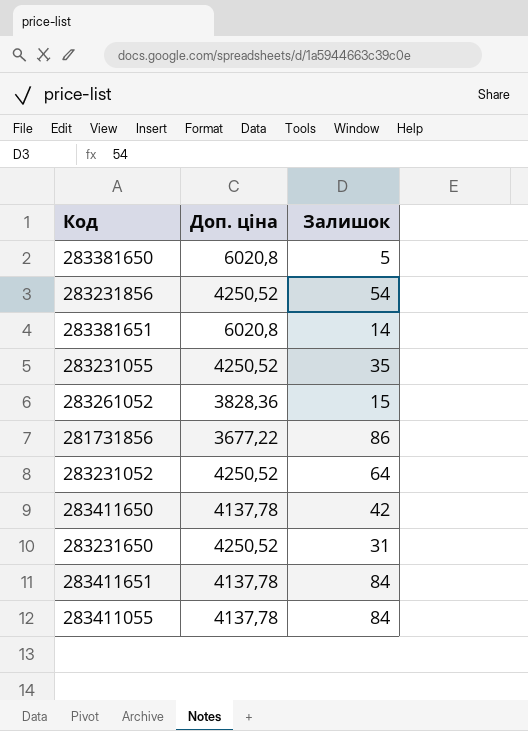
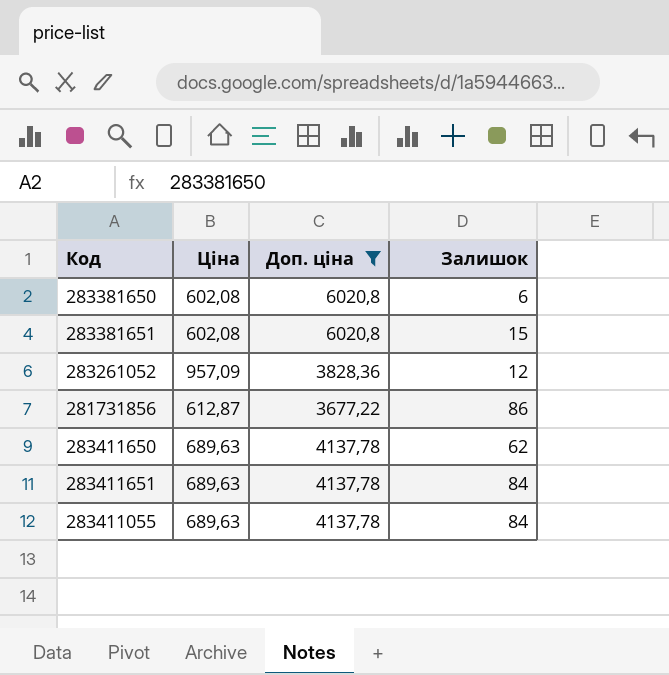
filter: none -> Доп. ціна != 4250,52
column Ціна | position: none -> 2
283381650 | Залишок: 5 -> 6
283381651 | Залишок: 14 -> 15
283261052 | Залишок: 15 -> 12
283411650 | Залишок: 42 -> 62

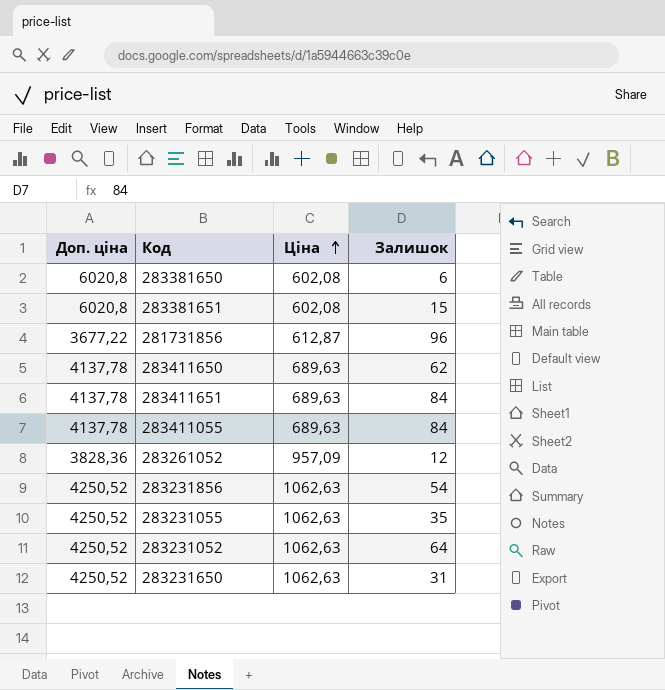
filter: Доп. ціна != 4250,52 -> none
row order: none -> Ціна ascending
column Доп. ціна | position: 3 -> 1
281731856 | Залишок: 86 -> 96

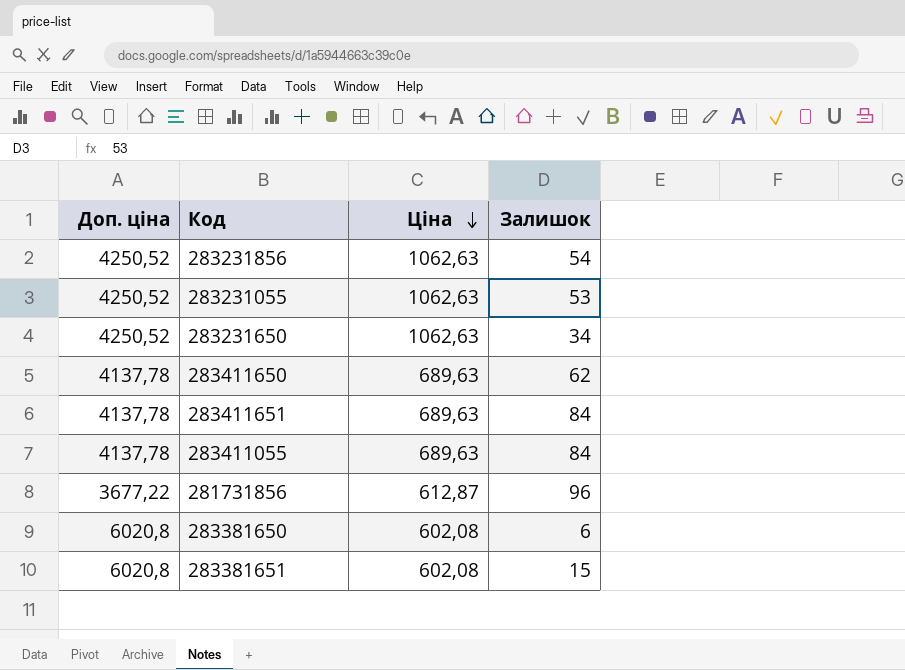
row order: Ціна ascending -> Ціна descending
row 283261052: 3828,36 | 957,09 | 12 -> none
row 283231052: 4250,52 | 1062,63 | 64 -> none
283231055 | Залишок: 35 -> 53
283231650 | Залишок: 31 -> 34

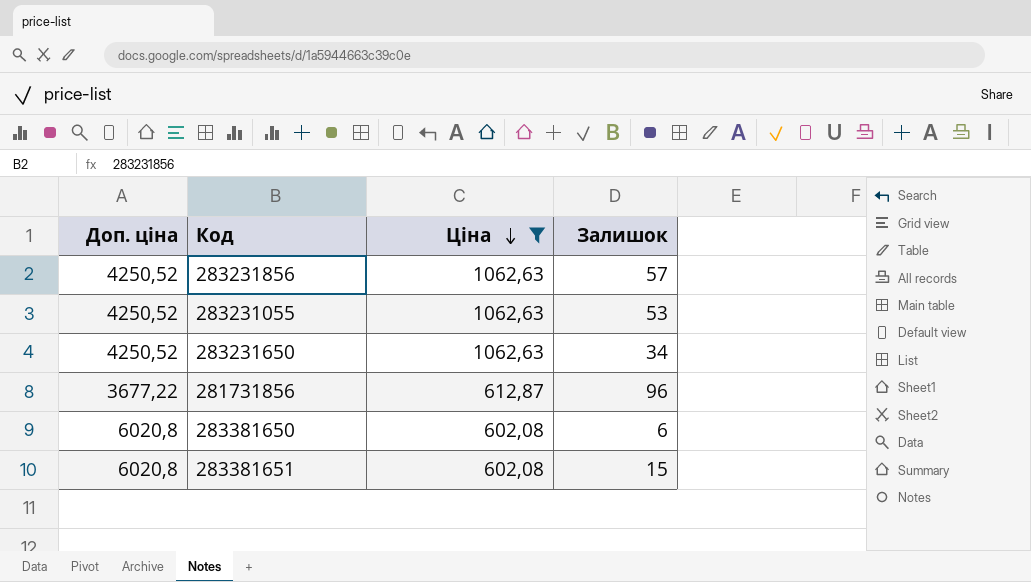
filter: none -> Ціна != 689,63
283231856 | Залишок: 54 -> 57

